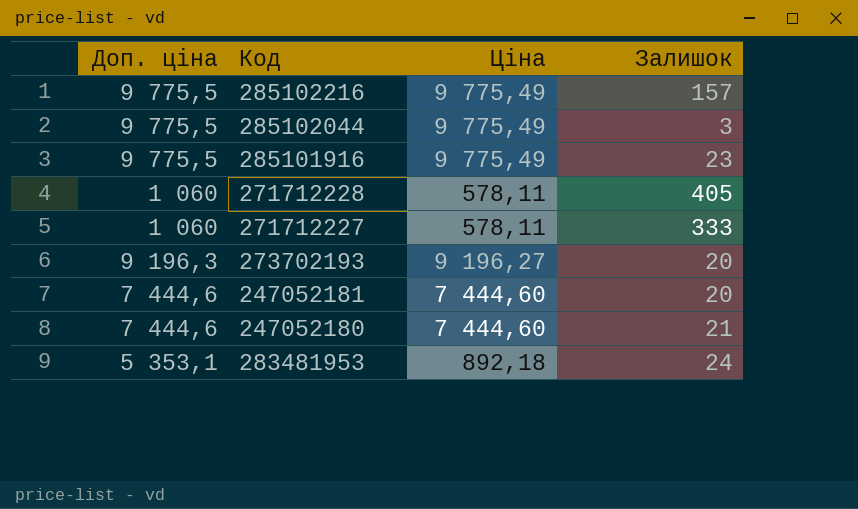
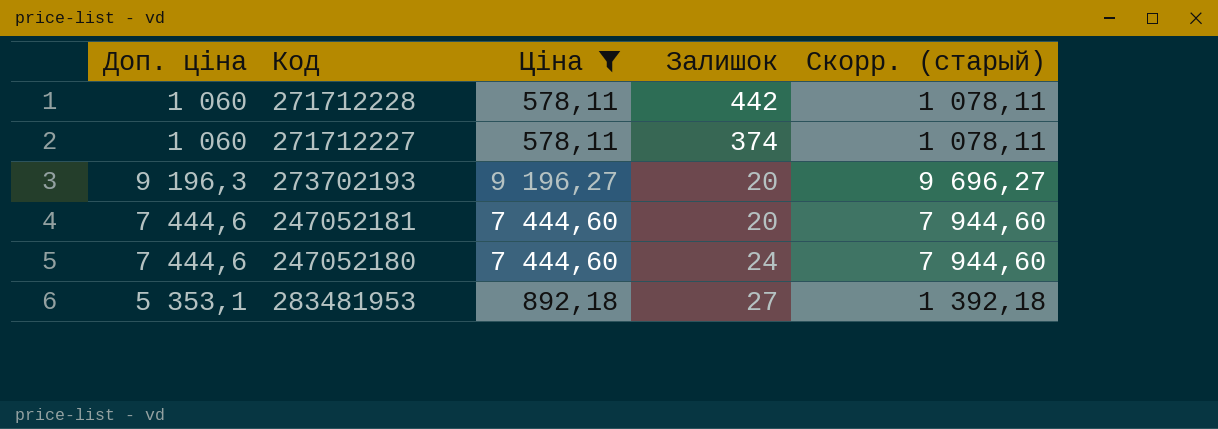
filter: none -> Ціна != 9 775,49
column Скорр. (старый) | formula: none -> [Ціна] + 500
271712228 | Залишок: 405 -> 442
271712227 | Залишок: 333 -> 374
247052180 | Залишок: 21 -> 24
283481953 | Залишок: 24 -> 27

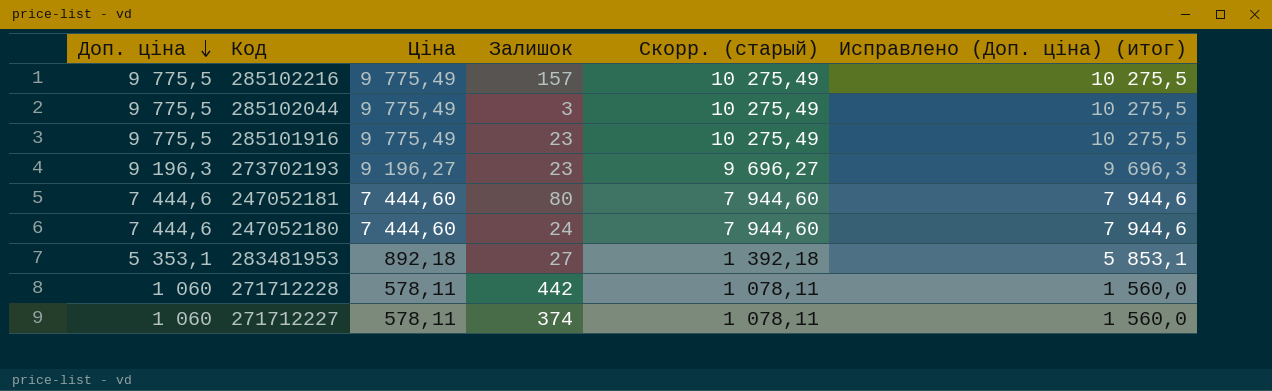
filter: Ціна != 9 775,49 -> none
row order: none -> Доп. ціна descending
column Исправлено (Доп. ціна) (итог) | formula: none -> [Доп. ціна] + 500
273702193 | Залишок: 20 -> 23
247052181 | Залишок: 20 -> 80

